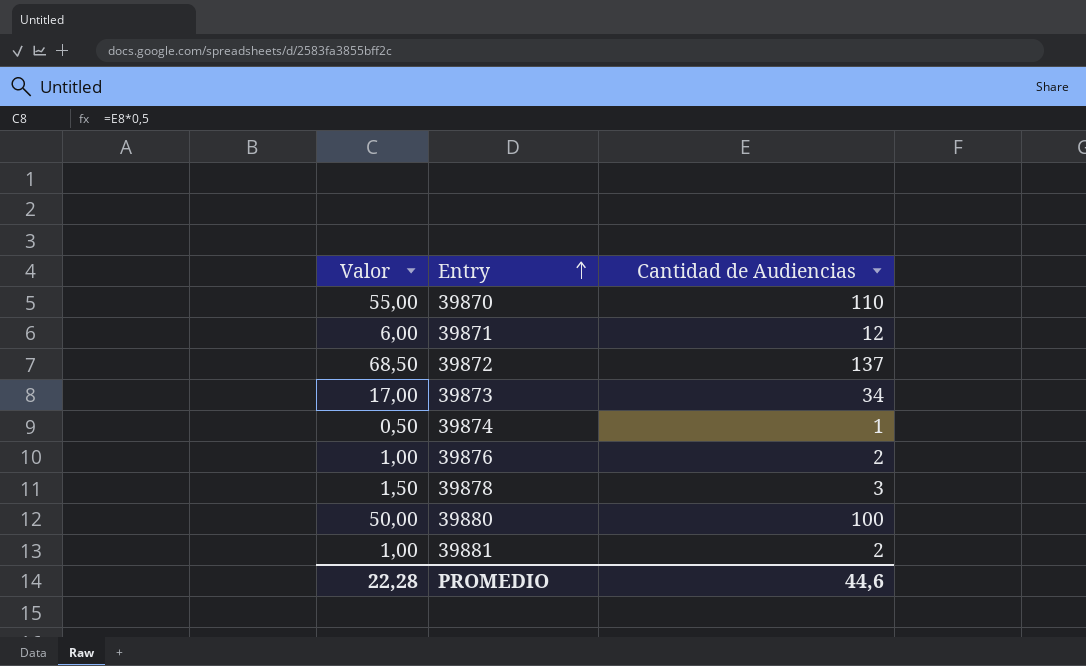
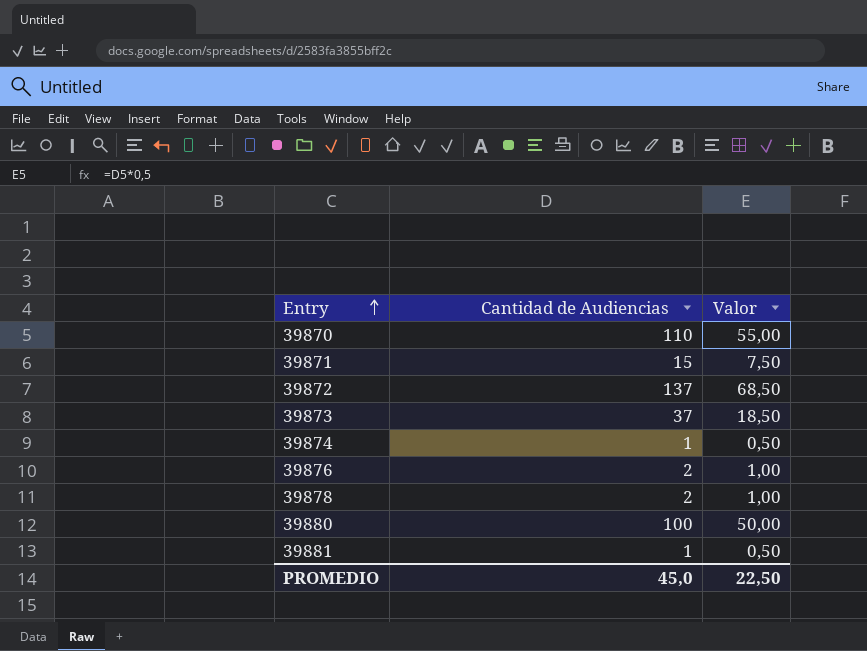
column Valor | position: 1 -> 3
39871 | Cantidad de Audiencias: 12 -> 15
39871 | Valor: 6,00 -> 7,50
39873 | Cantidad de Audiencias: 34 -> 37
39873 | Valor: 17,00 -> 18,50
39878 | Cantidad de Audiencias: 3 -> 2
39878 | Valor: 1,50 -> 1,00
39881 | Cantidad de Audiencias: 2 -> 1
39881 | Valor: 1,00 -> 0,50
PROMEDIO | Cantidad de Audiencias: 44,6 -> 45,0
PROMEDIO | Valor: 22,28 -> 22,50

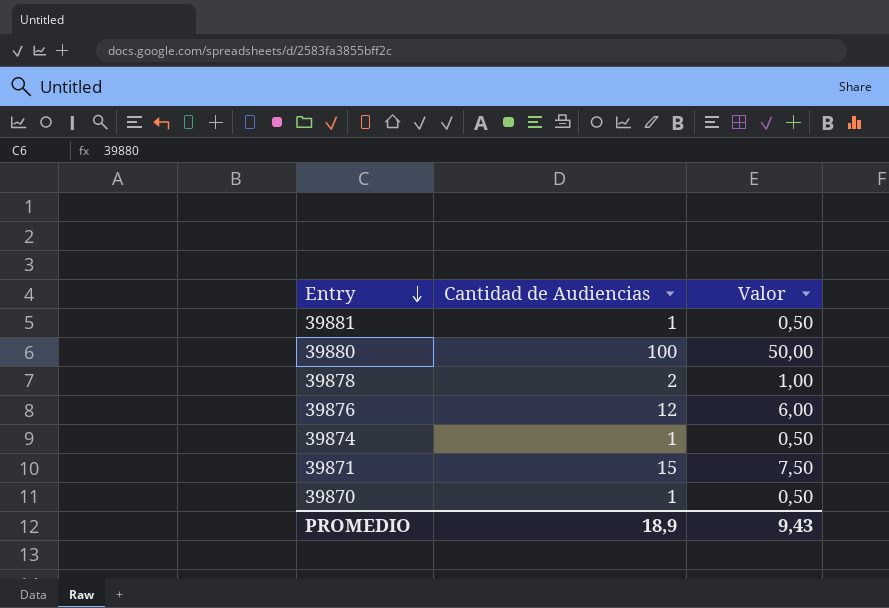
row order: Entry ascending -> Entry descending
row 39872: 137 | 68,50 -> none
row 39873: 37 | 18,50 -> none
39876 | Cantidad de Audiencias: 2 -> 12
39876 | Valor: 1,00 -> 6,00
39870 | Cantidad de Audiencias: 110 -> 1
39870 | Valor: 55,00 -> 0,50
PROMEDIO | Cantidad de Audiencias: 45,0 -> 18,9
PROMEDIO | Valor: 22,50 -> 9,43

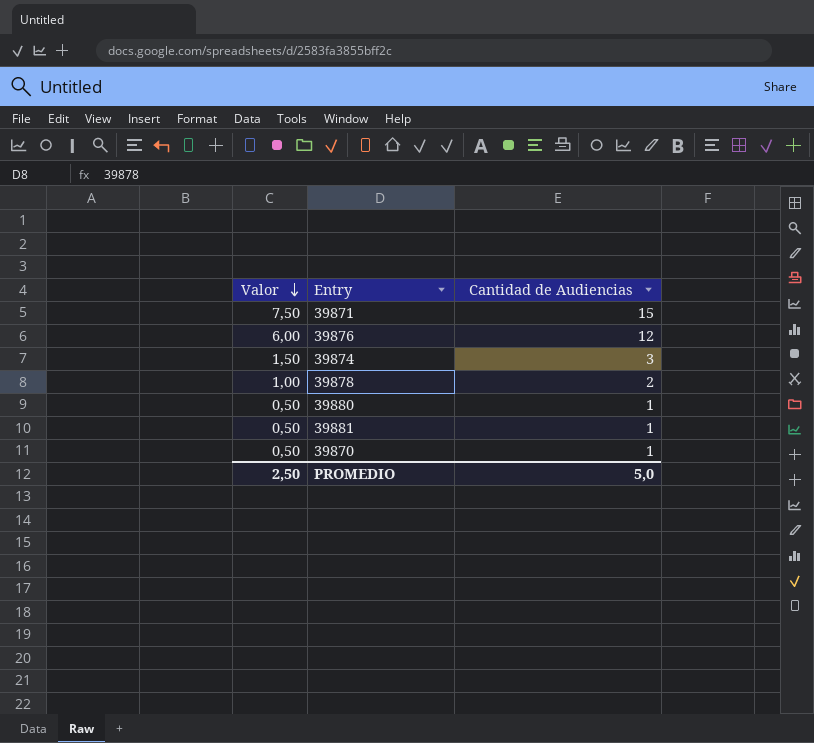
row order: Entry descending -> Valor descending
column Valor | position: 3 -> 1
39874 | Valor: 0,50 -> 1,50
39874 | Cantidad de Audiencias: 1 -> 3
39880 | Valor: 50,00 -> 0,50
39880 | Cantidad de Audiencias: 100 -> 1
PROMEDIO | Valor: 9,43 -> 2,50
PROMEDIO | Cantidad de Audiencias: 18,9 -> 5,0

